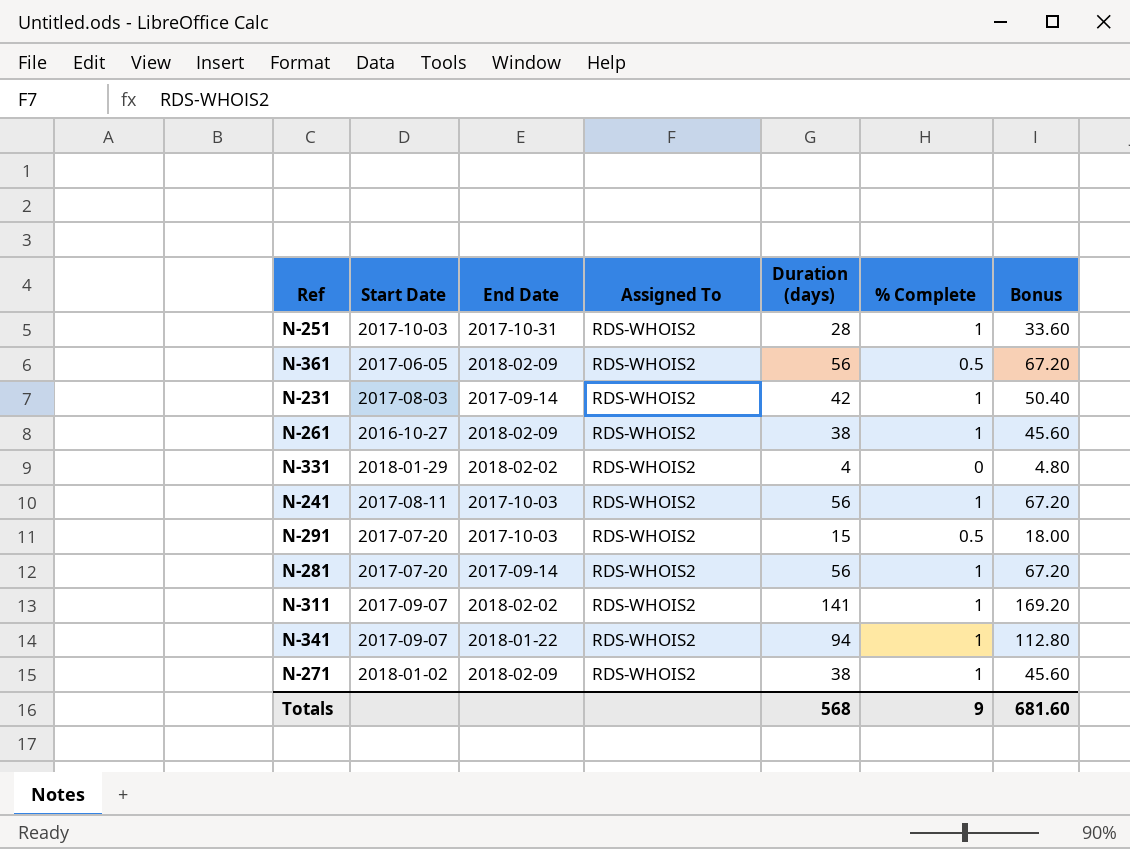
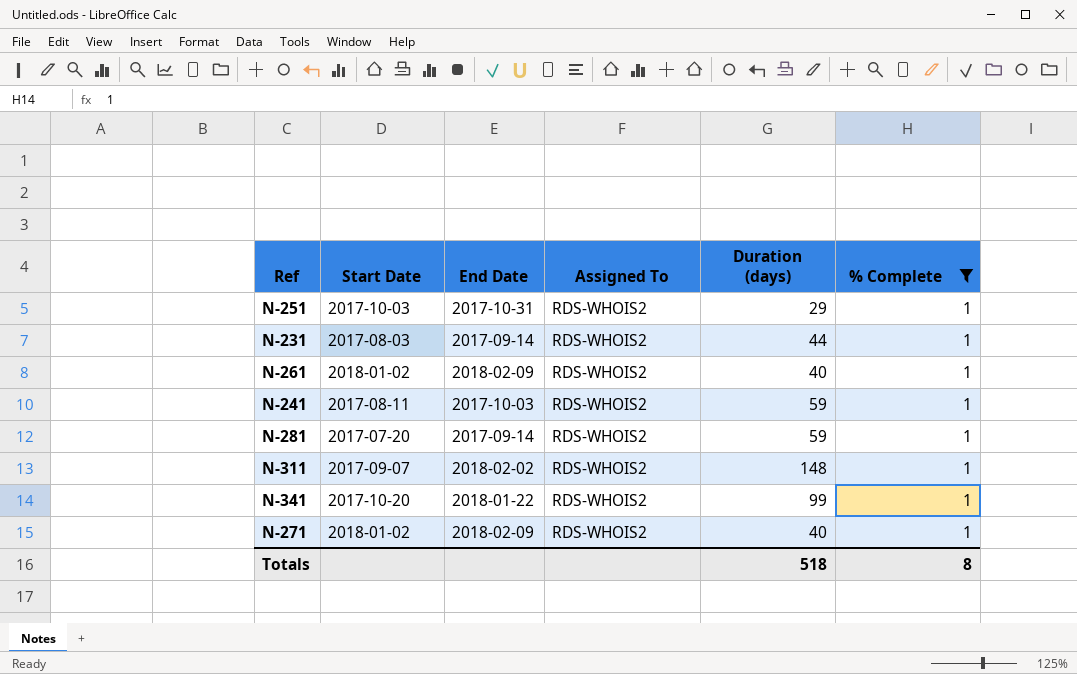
filter: none -> % Complete = 1
column Bonus | formula: [Duration (days)] * 1.2 -> none
N-251 | Duration (days): 28 -> 29
N-231 | Duration (days): 42 -> 44
N-261 | Start Date: 2016-10-27 -> 2018-01-02
N-261 | Duration (days): 38 -> 40
N-241 | Duration (days): 56 -> 59
N-281 | Duration (days): 56 -> 59
N-311 | Duration (days): 141 -> 148
N-341 | Start Date: 2017-09-07 -> 2017-10-20
N-341 | Duration (days): 94 -> 99
N-271 | Duration (days): 38 -> 40
Totals | Duration (days): 568 -> 518
Totals | % Complete: 9 -> 8

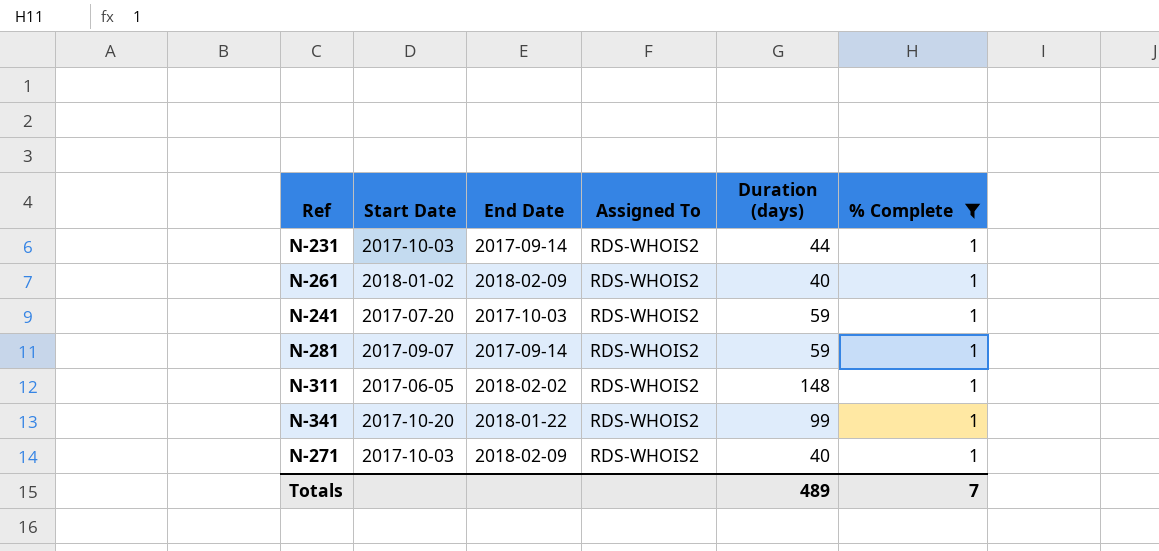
row N-251: 2017-10-03 | 2017-10-31 | RDS-WHOIS2 | 29 | 1 -> none
N-231 | Start Date: 2017-08-03 -> 2017-10-03
N-241 | Start Date: 2017-08-11 -> 2017-07-20
N-281 | Start Date: 2017-07-20 -> 2017-09-07
N-311 | Start Date: 2017-09-07 -> 2017-06-05
N-271 | Start Date: 2018-01-02 -> 2017-10-03
Totals | Duration (days): 518 -> 489
Totals | % Complete: 8 -> 7

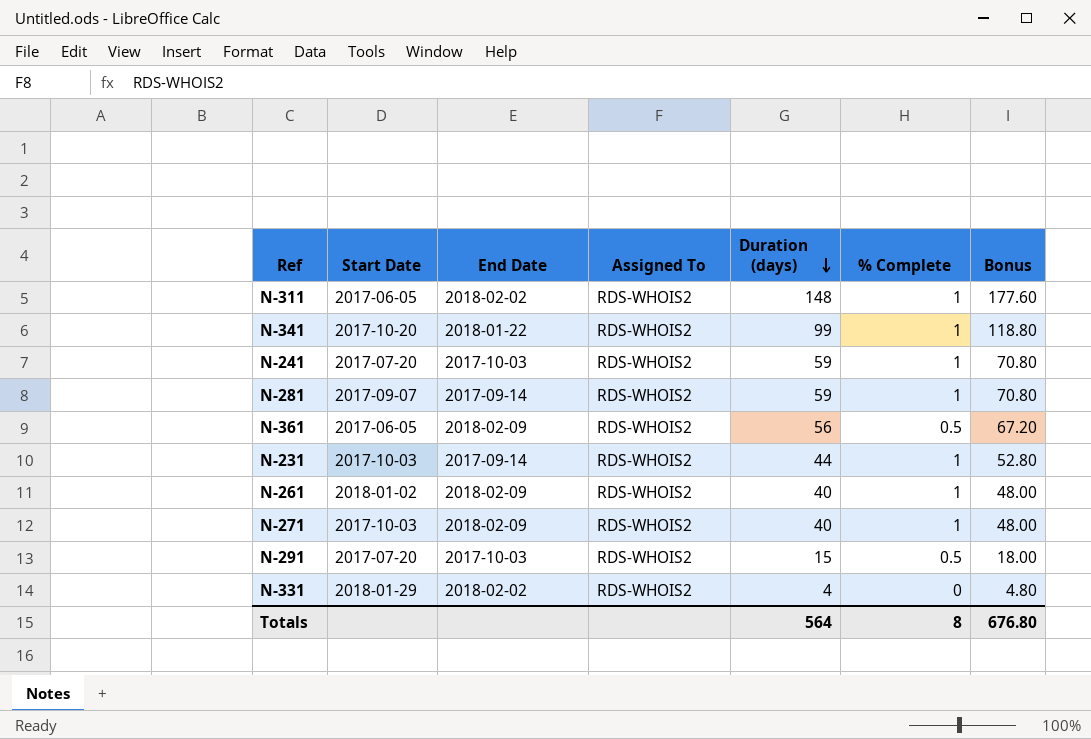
filter: % Complete = 1 -> none
row order: none -> Duration (days) descending
column Bonus | formula: none -> [Duration (days)] * 1.2
Totals | Duration (days): 489 -> 564
Totals | % Complete: 7 -> 8

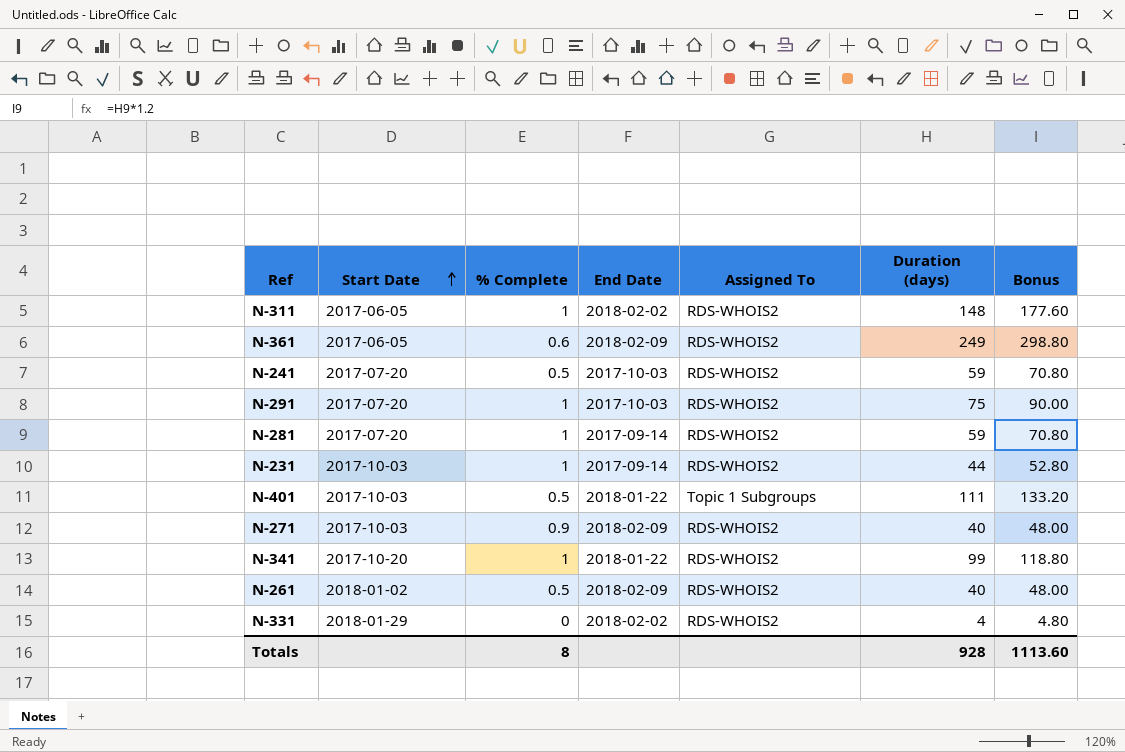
row order: Duration (days) descending -> Start Date ascending
column % Complete | position: 6 -> 3
N-361 | % Complete: 0.5 -> 0.6
N-361 | Duration (days): 56 -> 249
N-361 | Bonus: 67.20 -> 298.80
N-241 | % Complete: 1 -> 0.5
N-291 | % Complete: 0.5 -> 1
N-291 | Duration (days): 15 -> 75
N-291 | Bonus: 18.00 -> 90.00
N-281 | Start Date: 2017-09-07 -> 2017-07-20
row N-401: none -> 2017-10-03 | 0.5 | 2018-01-22 | Topic 1 Subgroups | 111 | 133.20
N-271 | % Complete: 1 -> 0.9
N-261 | % Complete: 1 -> 0.5
Totals | Duration (days): 564 -> 928
Totals | Bonus: 676.80 -> 1113.60

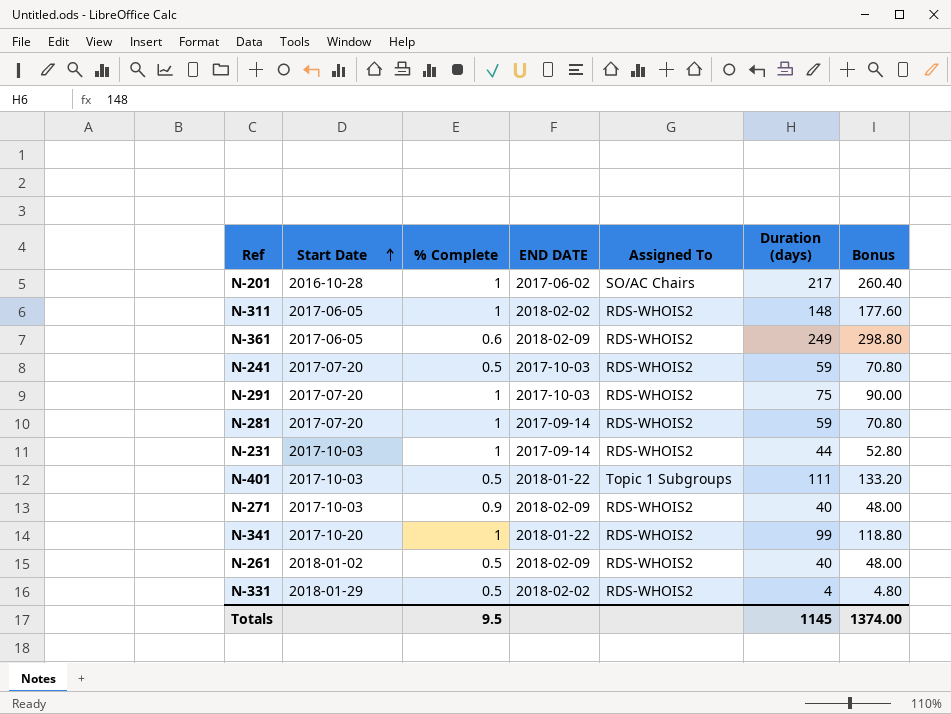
column name: End Date -> END DATE
row N-201: none -> 2016-10-28 | 1 | 2017-06-02 | SO/AC Chairs | 217 | 260.40
N-331 | % Complete: 0 -> 0.5
Totals | % Complete: 8 -> 9.5
Totals | Duration (days): 928 -> 1145
Totals | Bonus: 1113.60 -> 1374.00

